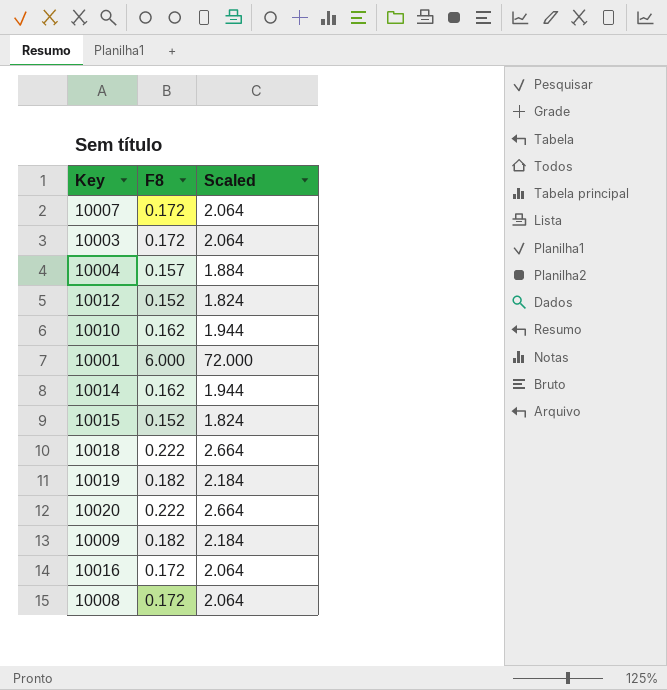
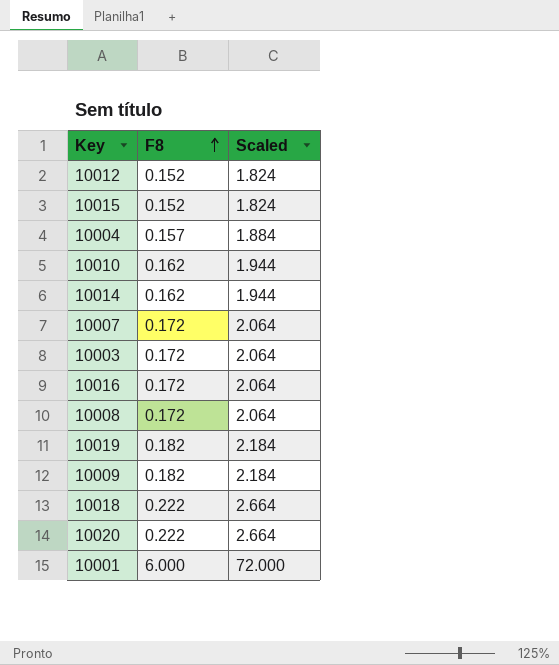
row order: none -> F8 ascending

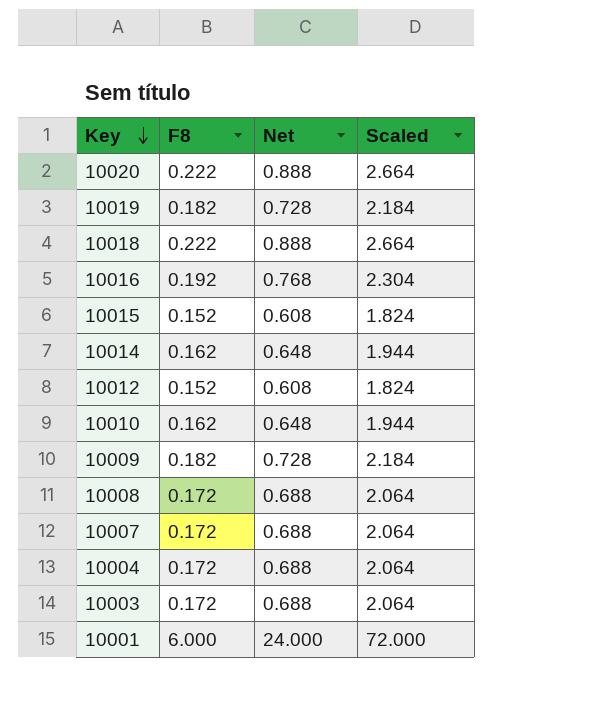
row order: F8 ascending -> Key descending
column Net | formula: none -> [F8] * 4
10016 | F8: 0.172 -> 0.192
10016 | Scaled: 2.064 -> 2.304
10004 | F8: 0.157 -> 0.172
10004 | Scaled: 1.884 -> 2.064

